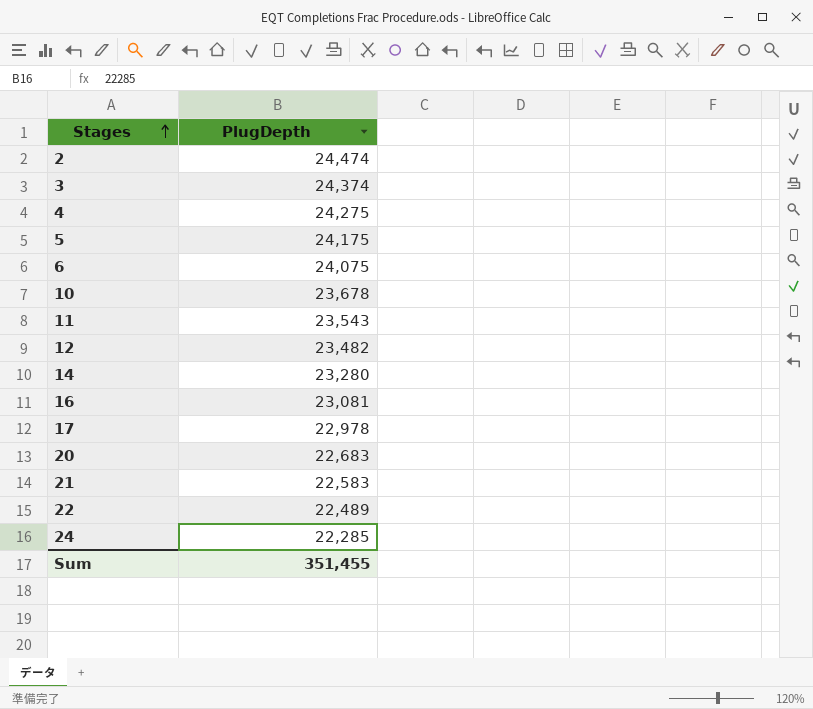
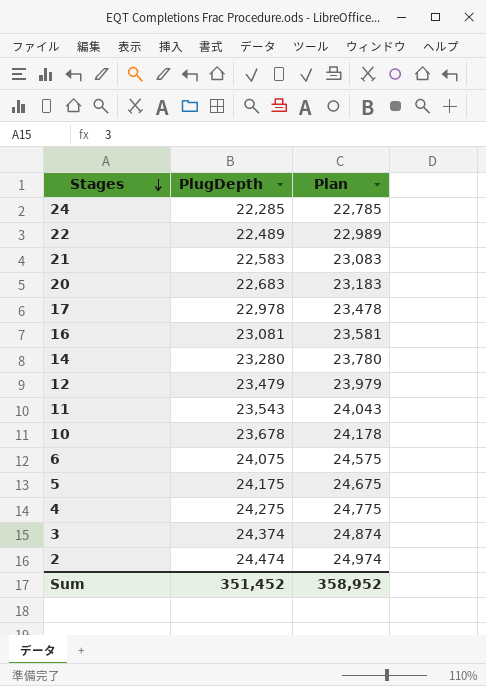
row order: Stages ascending -> Stages descending
column Plan | formula: none -> [PlugDepth] + 500
12 | PlugDepth: 23,482 -> 23,479
Sum | PlugDepth: 351,455 -> 351,452

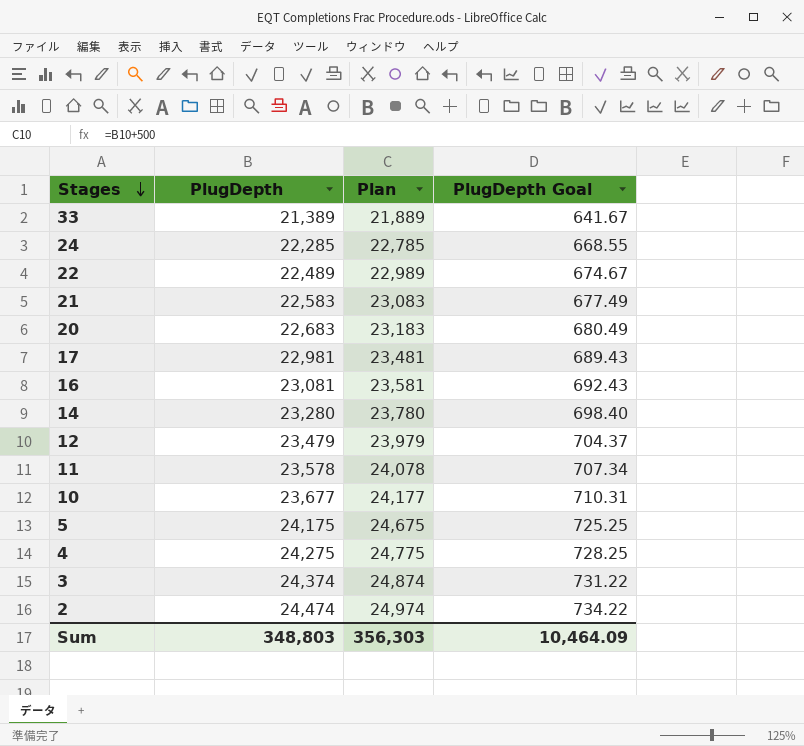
column PlugDepth Goal | formula: none -> [PlugDepth] * 0.03
row 6: 24,075 | 24,575 -> none
row 33: none -> 21,389 | 21,889 | 641.67
17 | PlugDepth: 22,978 -> 22,981
17 | Plan: 23,478 -> 23,481
11 | PlugDepth: 23,543 -> 23,578
11 | Plan: 24,043 -> 24,078
10 | PlugDepth: 23,678 -> 23,677
10 | Plan: 24,178 -> 24,177
Sum | PlugDepth: 351,452 -> 348,803
Sum | Plan: 358,952 -> 356,303

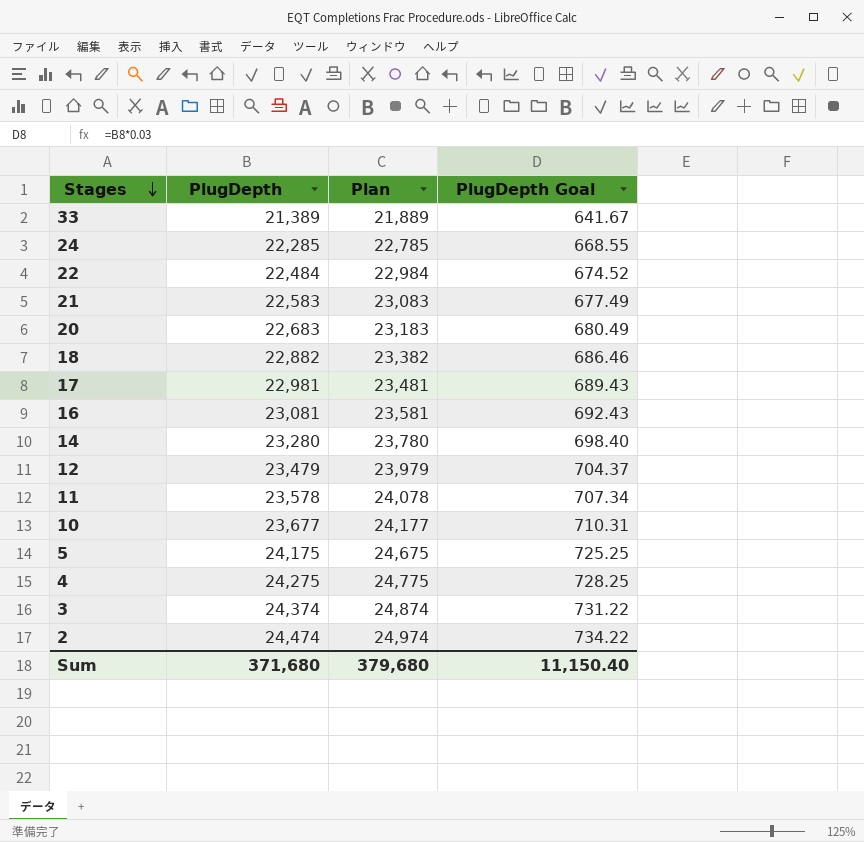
22 | PlugDepth: 22,489 -> 22,484
22 | Plan: 22,989 -> 22,984
22 | PlugDepth Goal: 674.67 -> 674.52
row 18: none -> 22,882 | 23,382 | 686.46
Sum | PlugDepth: 348,803 -> 371,680
Sum | Plan: 356,303 -> 379,680
Sum | PlugDepth Goal: 10,464.09 -> 11,150.40

